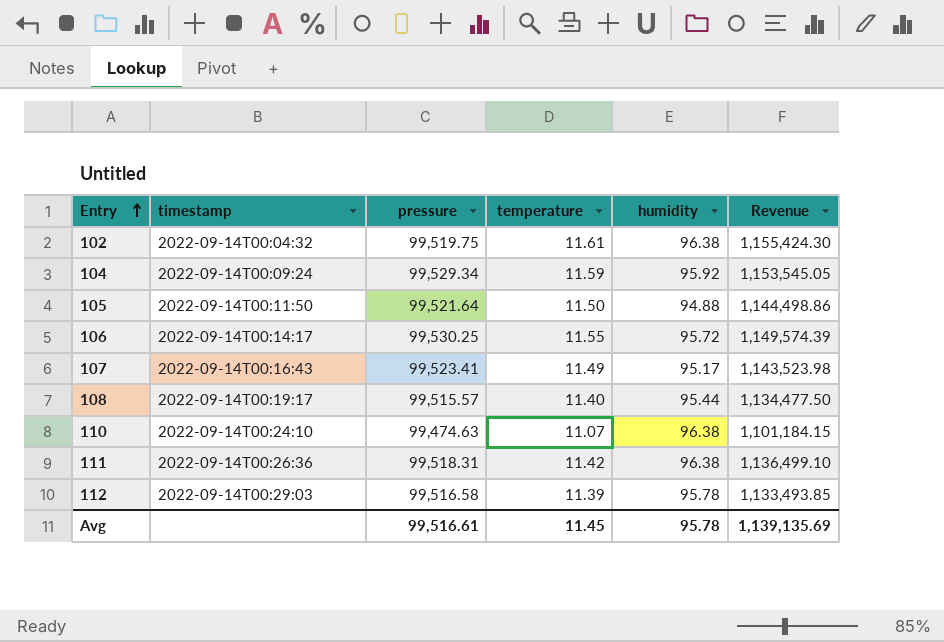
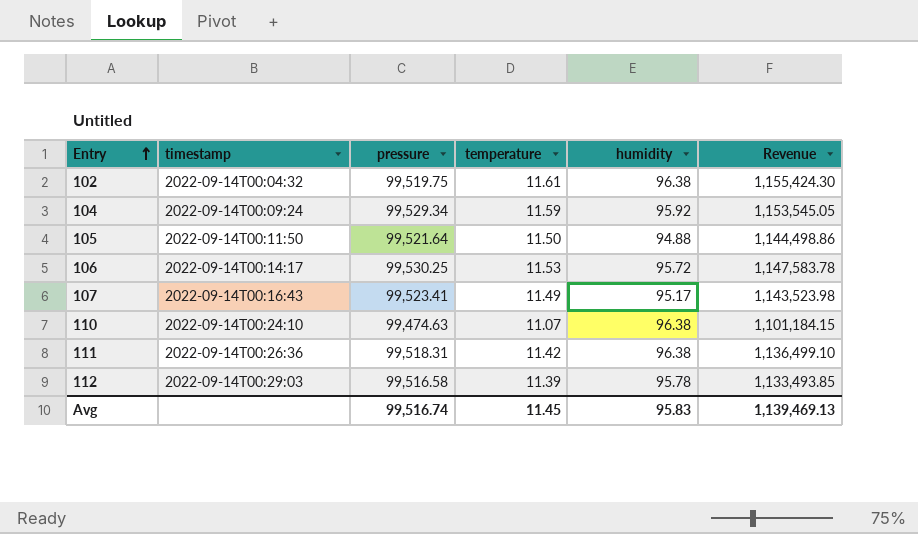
row 108: 2022-09-14T00:19:17 | 99,515.57 | 11.40 | 95.44 | 1,134,477.50 -> none
106 | temperature: 11.55 -> 11.53
106 | Revenue: 1,149,574.39 -> 1,147,583.78
Avg | pressure: 99,516.61 -> 99,516.74
Avg | humidity: 95.78 -> 95.83
Avg | Revenue: 1,139,135.69 -> 1,139,469.13

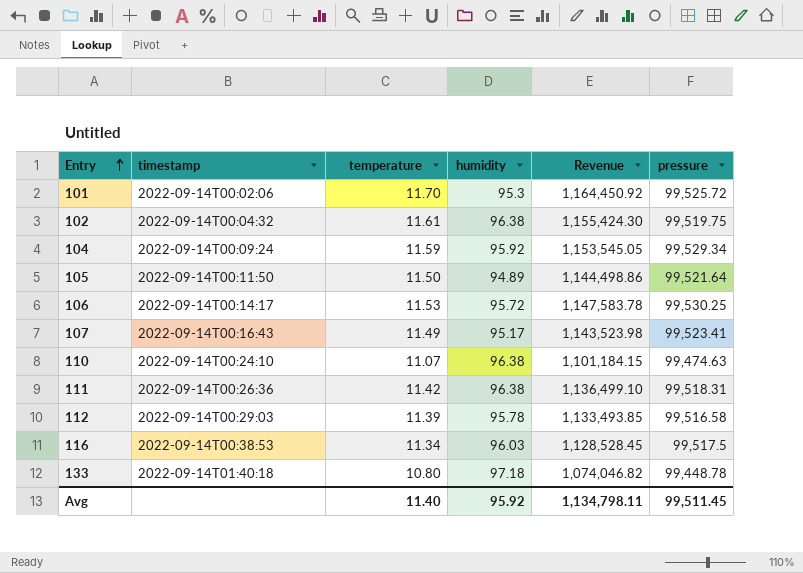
column pressure | position: 3 -> 6
row 101: none -> 2022-09-14T00:02:06 | 11.70 | 95.3 | 1,164,450.92 | 99,525.72
105 | humidity: 94.88 -> 94.89
row 116: none -> 2022-09-14T00:38:53 | 11.34 | 96.03 | 1,128,528.45 | 99,517.5
row 133: none -> 2022-09-14T01:40:18 | 10.80 | 97.18 | 1,074,046.82 | 99,448.78
Avg | temperature: 11.45 -> 11.40
Avg | humidity: 95.83 -> 95.92
Avg | Revenue: 1,139,469.13 -> 1,134,798.11
Avg | pressure: 99,516.74 -> 99,511.45

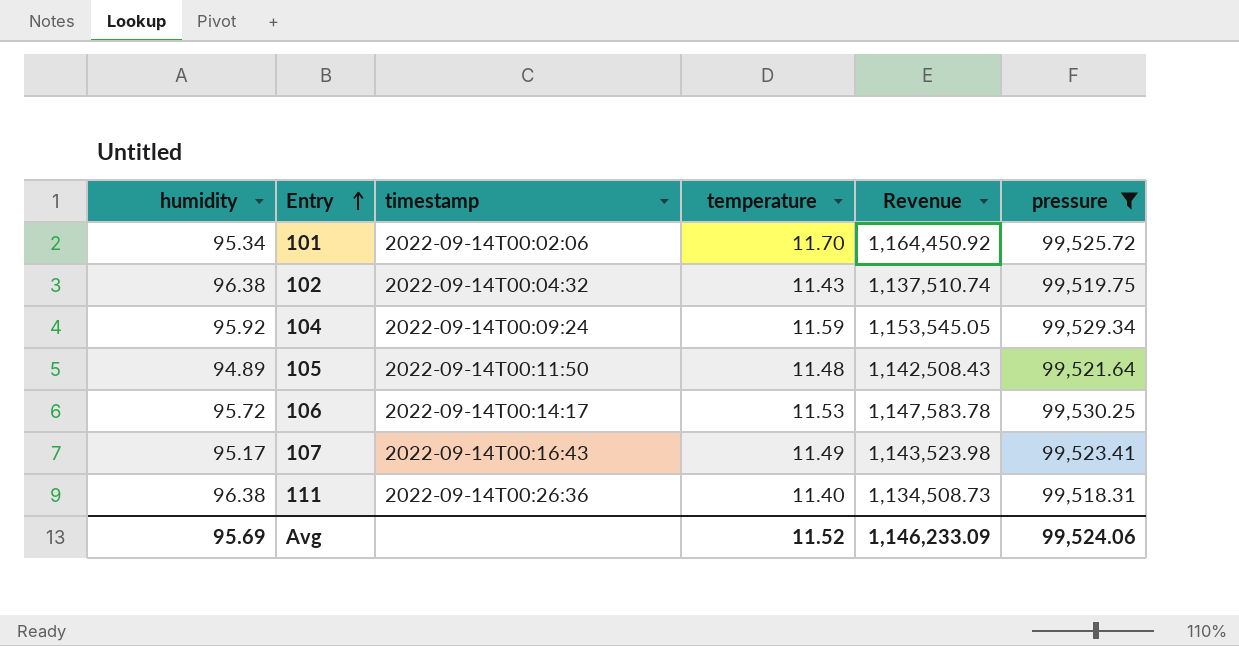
filter: none -> pressure >= 99,518.31
column humidity | position: 4 -> 1
101 | humidity: 95.3 -> 95.34
102 | temperature: 11.61 -> 11.43
102 | Revenue: 1,155,424.30 -> 1,137,510.74
105 | temperature: 11.50 -> 11.48
105 | Revenue: 1,144,498.86 -> 1,142,508.43
111 | temperature: 11.42 -> 11.40
111 | Revenue: 1,136,499.10 -> 1,134,508.73
Avg | humidity: 95.92 -> 95.69
Avg | temperature: 11.40 -> 11.52
Avg | Revenue: 1,134,798.11 -> 1,146,233.09
Avg | pressure: 99,511.45 -> 99,524.06

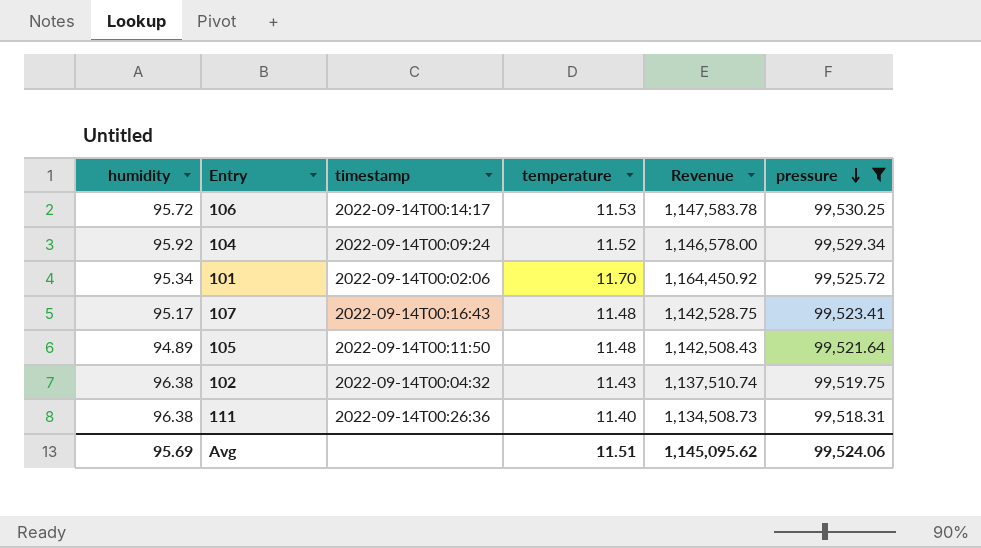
row order: Entry ascending -> pressure descending
104 | temperature: 11.59 -> 11.52
104 | Revenue: 1,153,545.05 -> 1,146,578.00
107 | temperature: 11.49 -> 11.48
107 | Revenue: 1,143,523.98 -> 1,142,528.75
Avg | temperature: 11.52 -> 11.51
Avg | Revenue: 1,146,233.09 -> 1,145,095.62

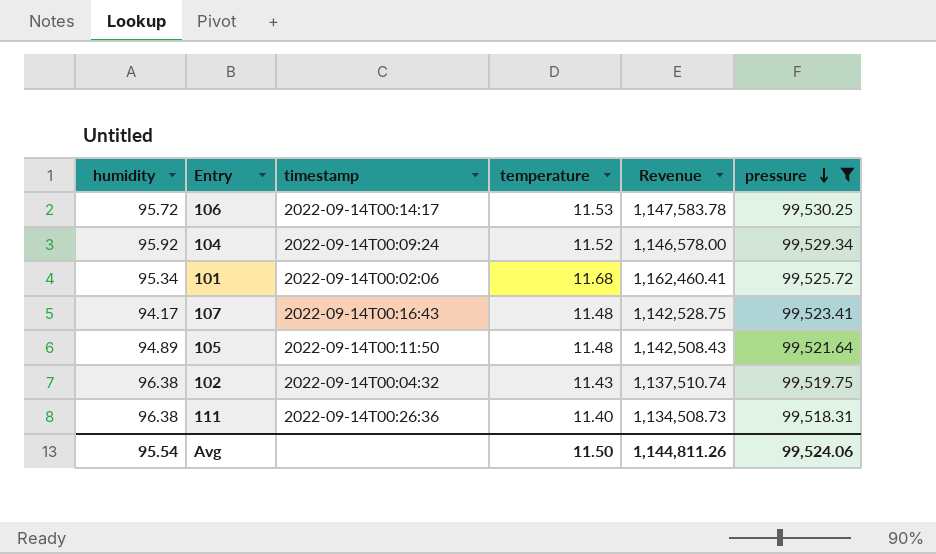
101 | temperature: 11.70 -> 11.68
101 | Revenue: 1,164,450.92 -> 1,162,460.41
107 | humidity: 95.17 -> 94.17
Avg | humidity: 95.69 -> 95.54
Avg | temperature: 11.51 -> 11.50
Avg | Revenue: 1,145,095.62 -> 1,144,811.26

